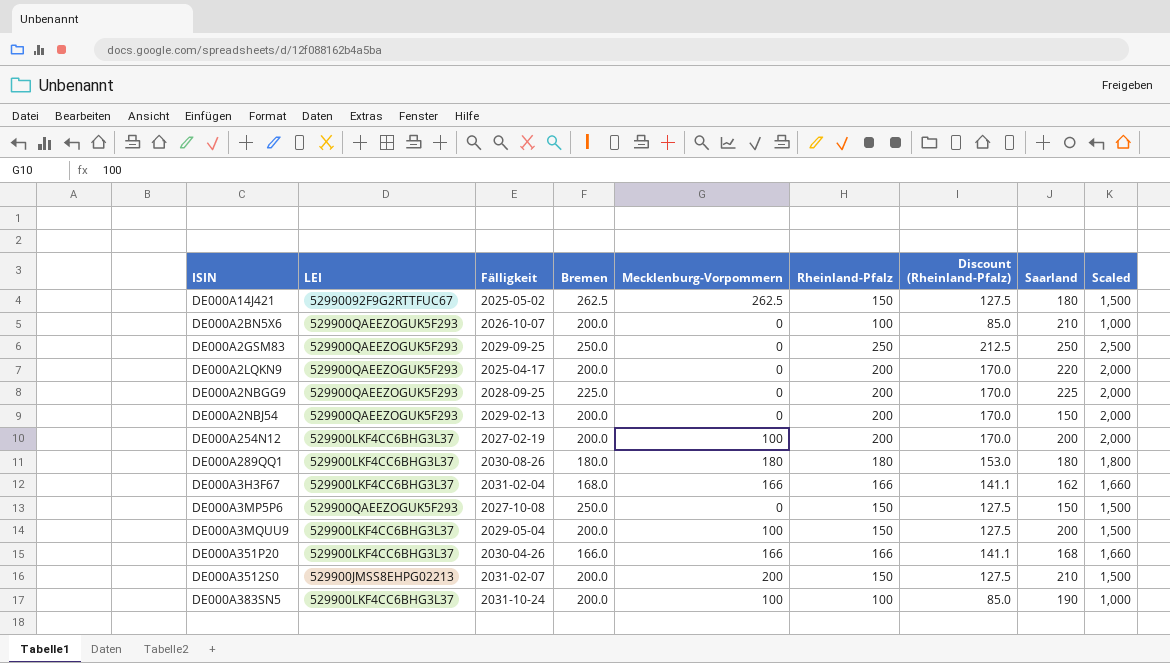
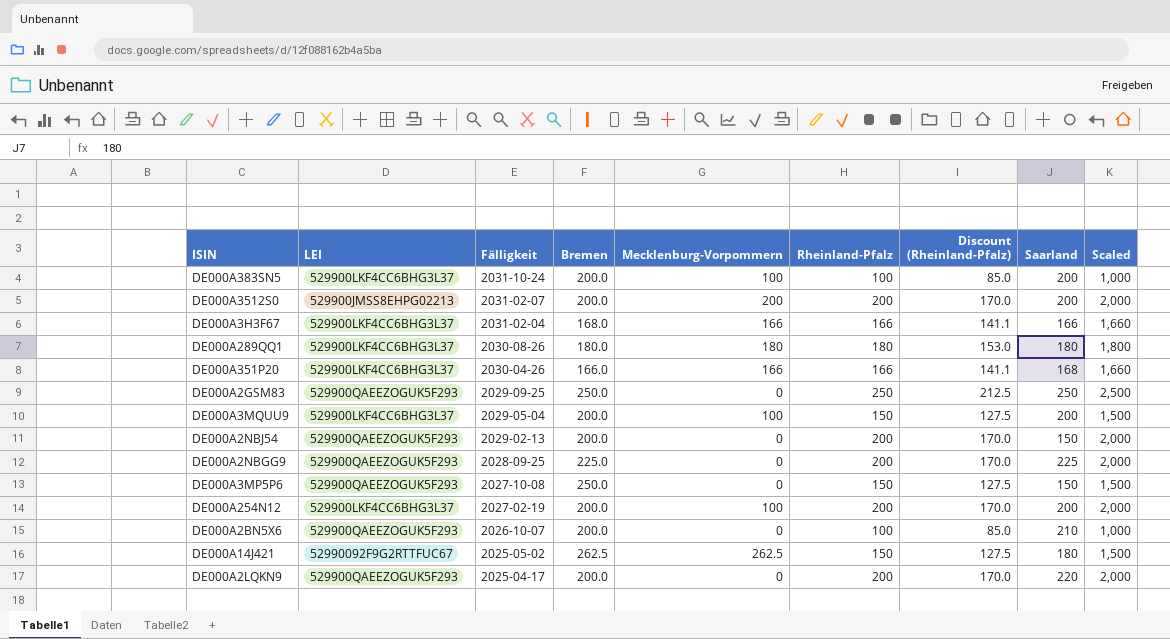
row order: none -> Fälligkeit descending
DE000A383SN5 | Saarland: 190 -> 200
DE000A3512S0 | Rheinland-Pfalz: 150 -> 200
DE000A3512S0 | Discount (Rheinland-Pfalz): 127.5 -> 170.0
DE000A3512S0 | Saarland: 210 -> 200
DE000A3512S0 | Scaled: 1,500 -> 2,000
DE000A3H3F67 | Saarland: 162 -> 166

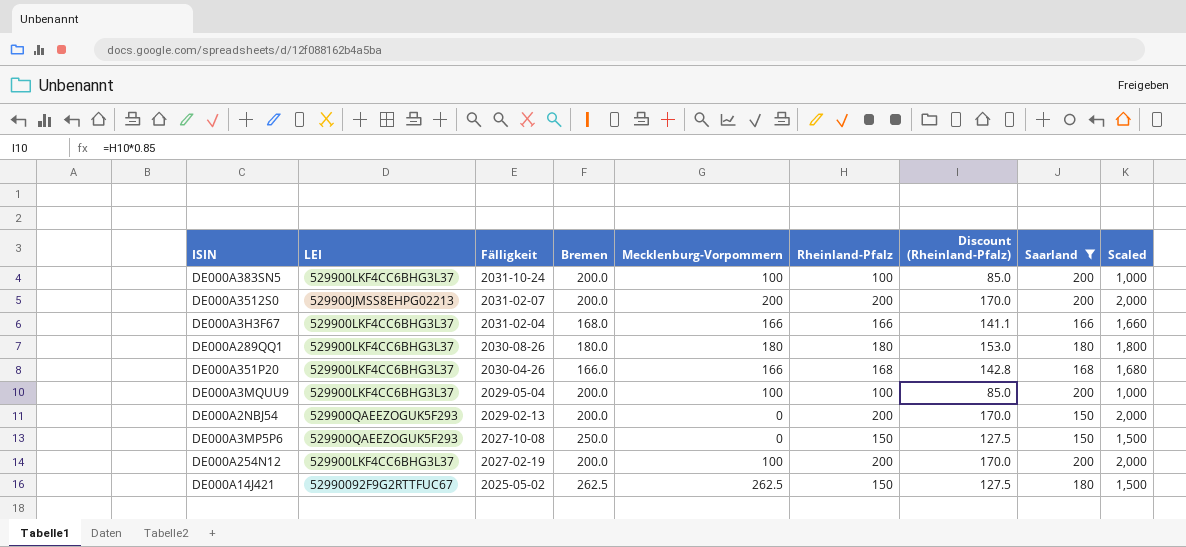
filter: none -> Saarland <= 200
DE000A351P20 | Rheinland-Pfalz: 166 -> 168
DE000A351P20 | Discount (Rheinland-Pfalz): 141.1 -> 142.8
DE000A351P20 | Scaled: 1,660 -> 1,680
DE000A3MQUU9 | Rheinland-Pfalz: 150 -> 100
DE000A3MQUU9 | Discount (Rheinland-Pfalz): 127.5 -> 85.0
DE000A3MQUU9 | Scaled: 1,500 -> 1,000

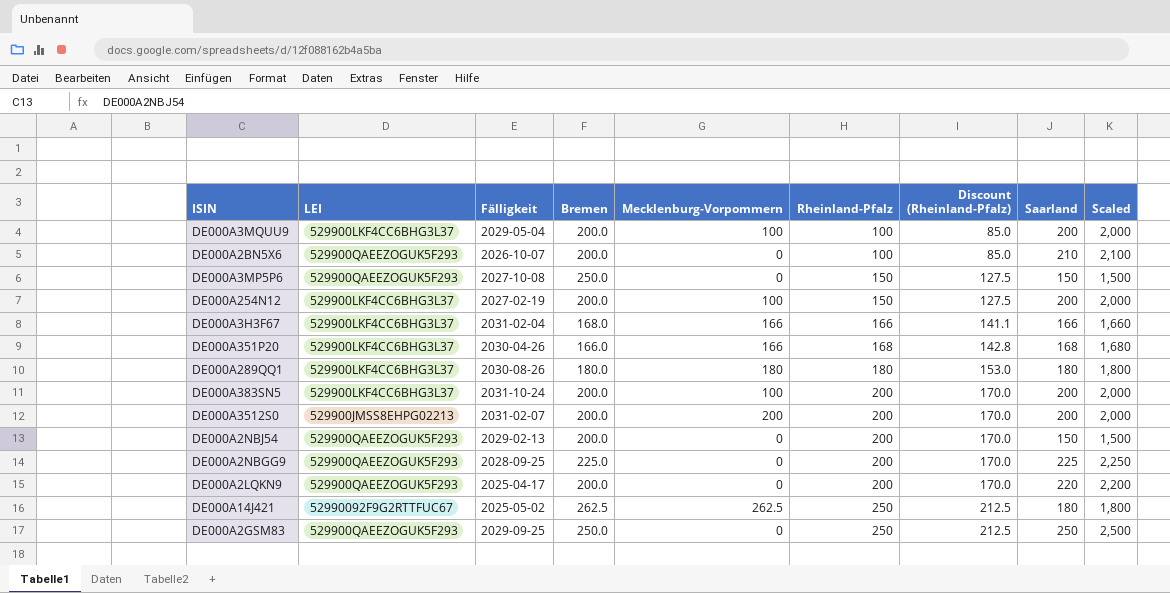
filter: Saarland <= 200 -> none
row order: Fälligkeit descending -> Rheinland-Pfalz ascending
column Scaled | formula: [Rheinland-Pfalz] * 10 -> [Saarland] * 10
DE000A254N12 | Rheinland-Pfalz: 200 -> 150
DE000A254N12 | Discount (Rheinland-Pfalz): 170.0 -> 127.5
DE000A383SN5 | Rheinland-Pfalz: 100 -> 200
DE000A383SN5 | Discount (Rheinland-Pfalz): 85.0 -> 170.0
DE000A14J421 | Rheinland-Pfalz: 150 -> 250
DE000A14J421 | Discount (Rheinland-Pfalz): 127.5 -> 212.5

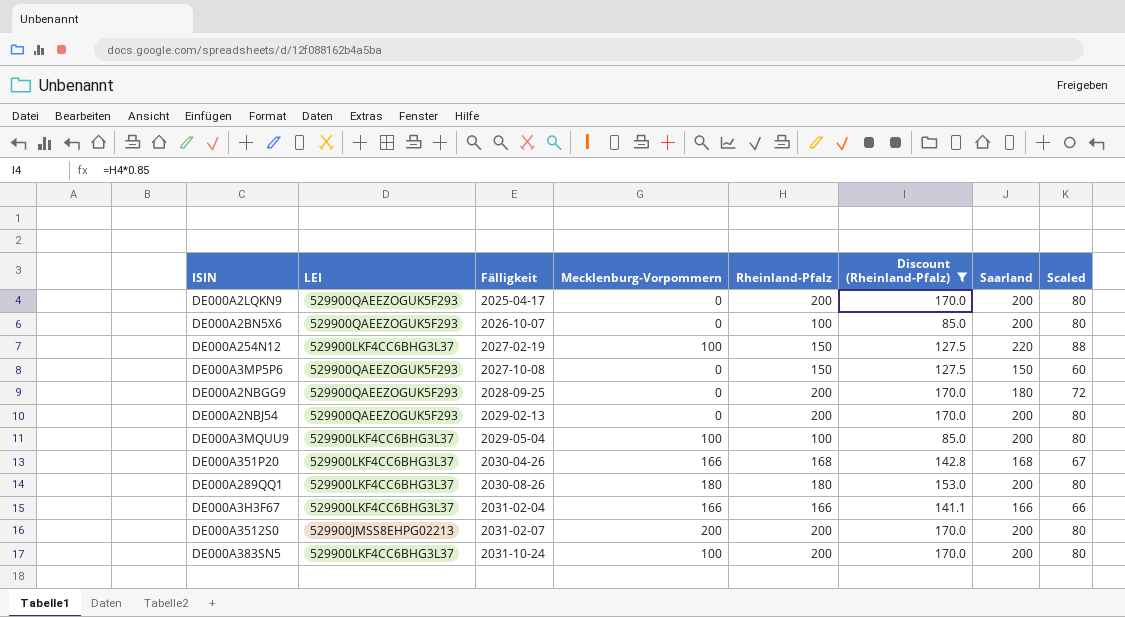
filter: none -> Discount (Rheinland-Pfalz) != 212.5
row order: Rheinland-Pfalz ascending -> Fälligkeit ascending
column Bremen | position: 4 -> none
column Scaled | formula: [Saarland] * 10 -> [Saarland] * 0.4
DE000A2LQKN9 | Saarland: 220 -> 200
DE000A2BN5X6 | Saarland: 210 -> 200
DE000A254N12 | Saarland: 200 -> 220
DE000A2NBGG9 | Saarland: 225 -> 180
DE000A2NBJ54 | Saarland: 150 -> 200
DE000A289QQ1 | Saarland: 180 -> 200

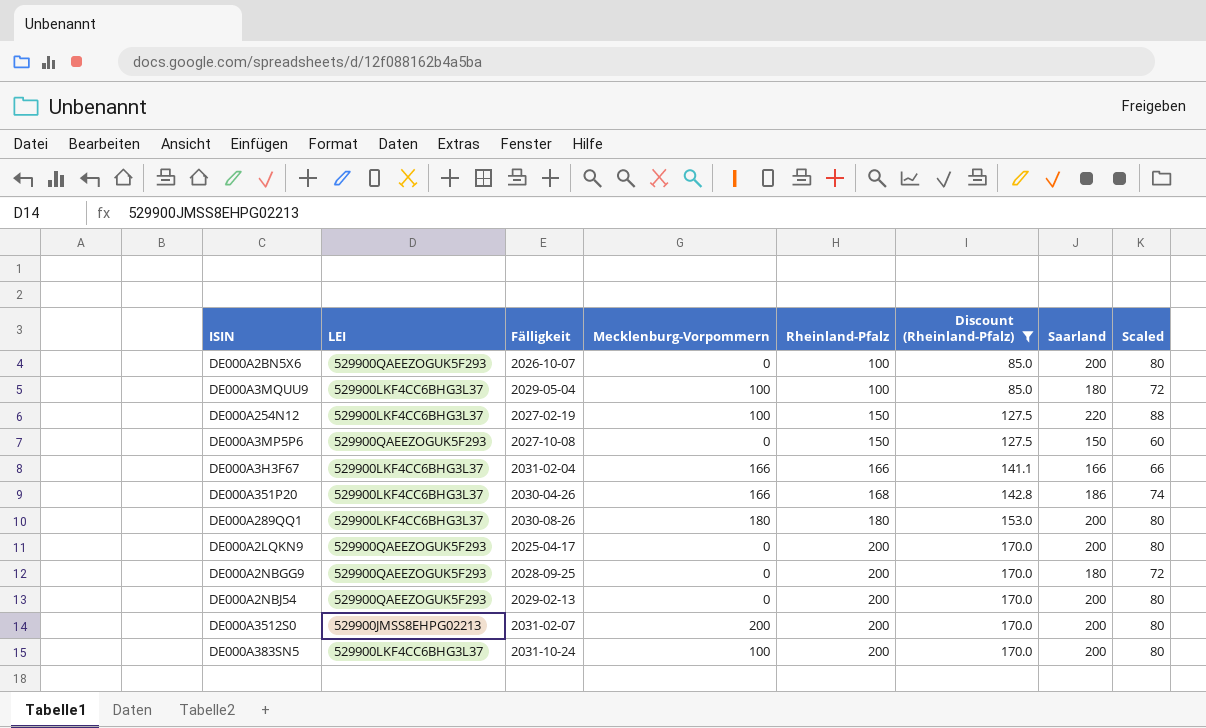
row order: Fälligkeit ascending -> Rheinland-Pfalz ascending
DE000A3MQUU9 | Saarland: 200 -> 180
DE000A3MQUU9 | Scaled: 80 -> 72
DE000A351P20 | Saarland: 168 -> 186
DE000A351P20 | Scaled: 67 -> 74

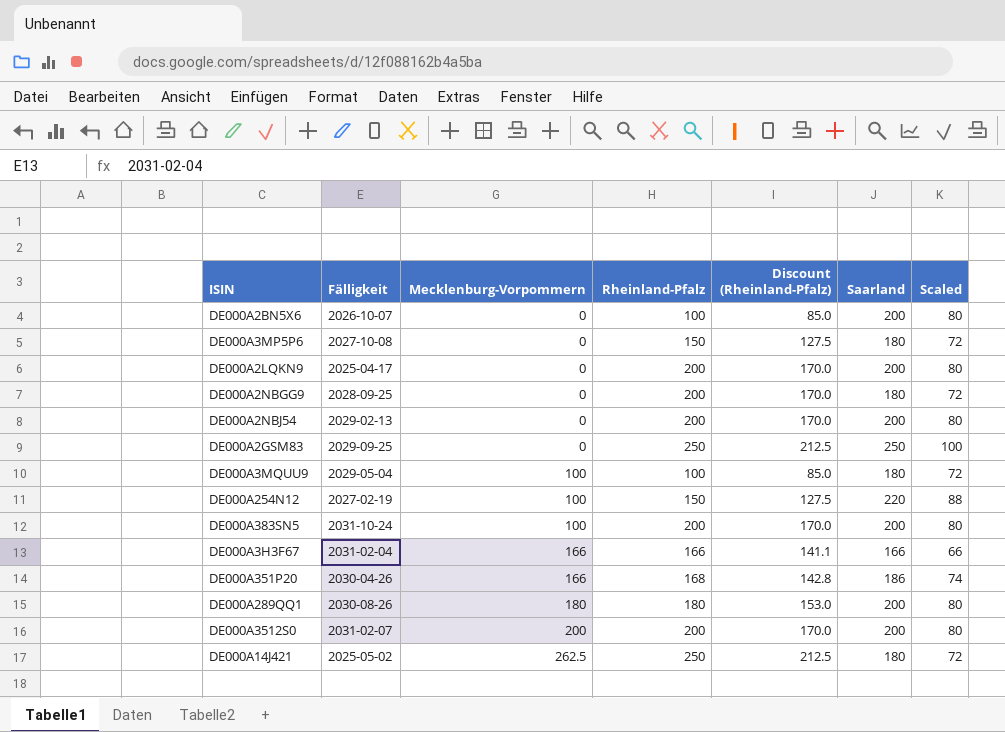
filter: Discount (Rheinland-Pfalz) != 212.5 -> none
row order: Rheinland-Pfalz ascending -> Mecklenburg-Vorpommern ascending
column LEI | position: 2 -> none
DE000A3MP5P6 | Saarland: 150 -> 180
DE000A3MP5P6 | Scaled: 60 -> 72

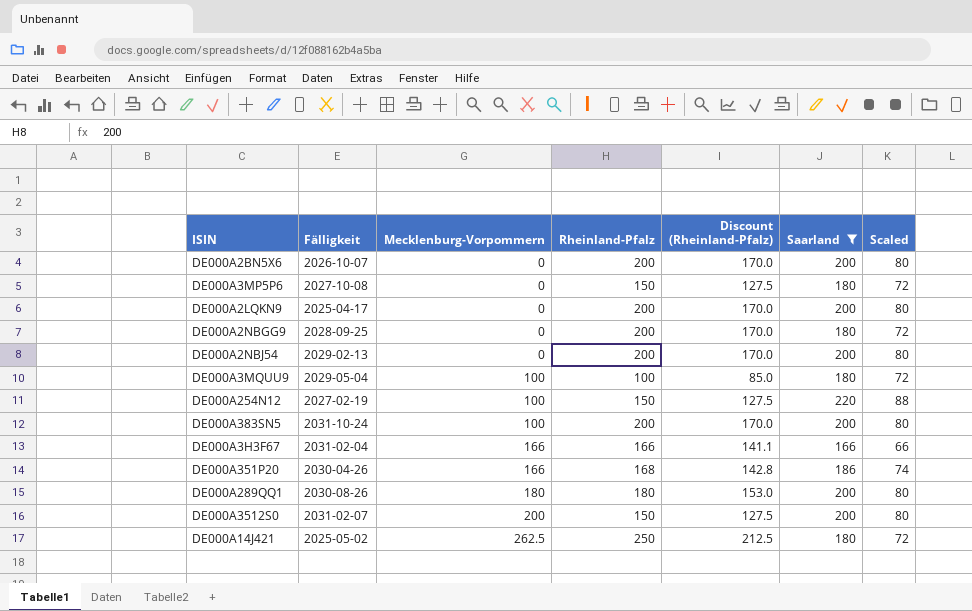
filter: none -> Saarland != 250
DE000A2BN5X6 | Rheinland-Pfalz: 100 -> 200
DE000A2BN5X6 | Discount (Rheinland-Pfalz): 85.0 -> 170.0
DE000A3512S0 | Rheinland-Pfalz: 200 -> 150
DE000A3512S0 | Discount (Rheinland-Pfalz): 170.0 -> 127.5

